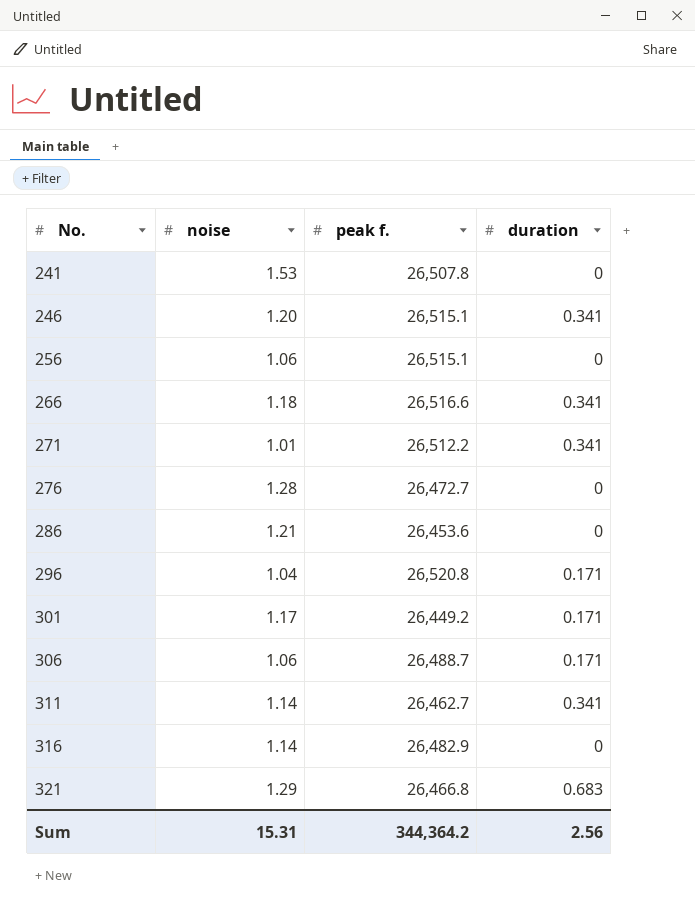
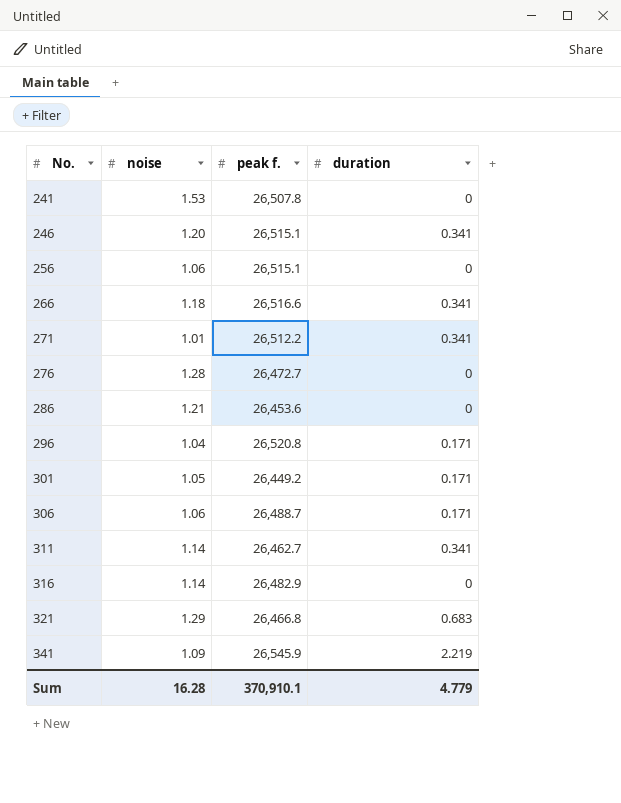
301 | noise: 1.17 -> 1.05
row 341: none -> 1.09 | 26,545.9 | 2.219
Sum | noise: 15.31 -> 16.28
Sum | peak f.: 344,364.2 -> 370,910.1
Sum | duration: 2.56 -> 4.779

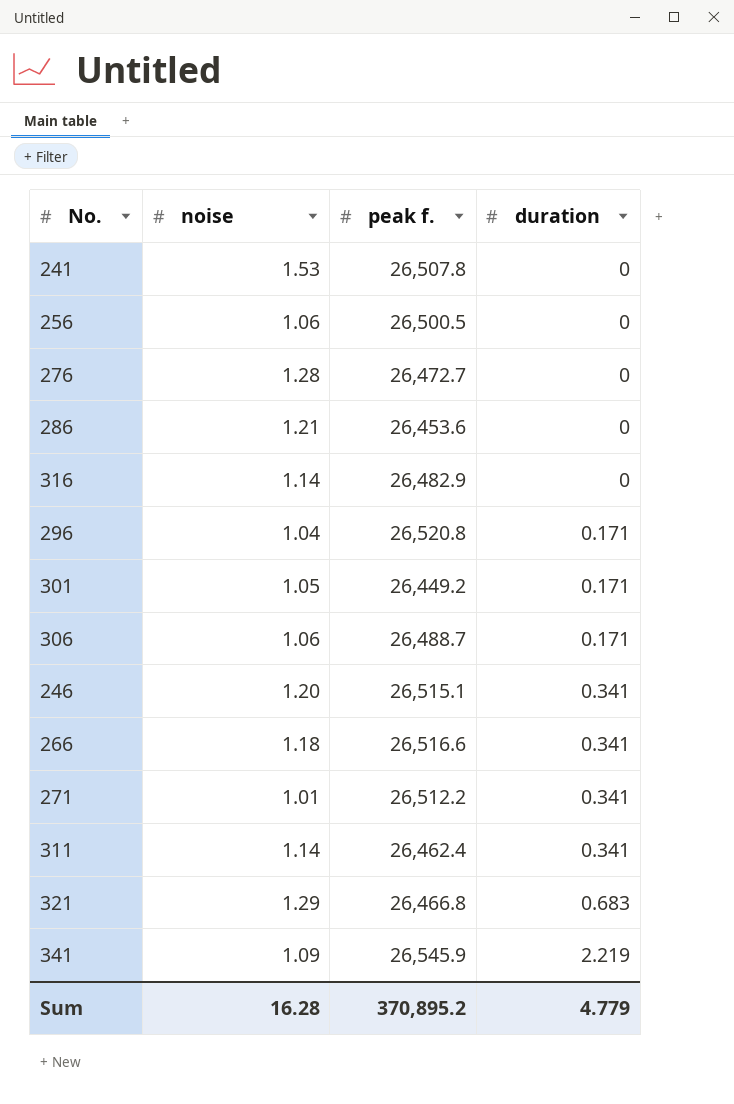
row order: No. ascending -> duration ascending
256 | peak f.: 26,515.1 -> 26,500.5
311 | peak f.: 26,462.7 -> 26,462.4
Sum | peak f.: 370,910.1 -> 370,895.2

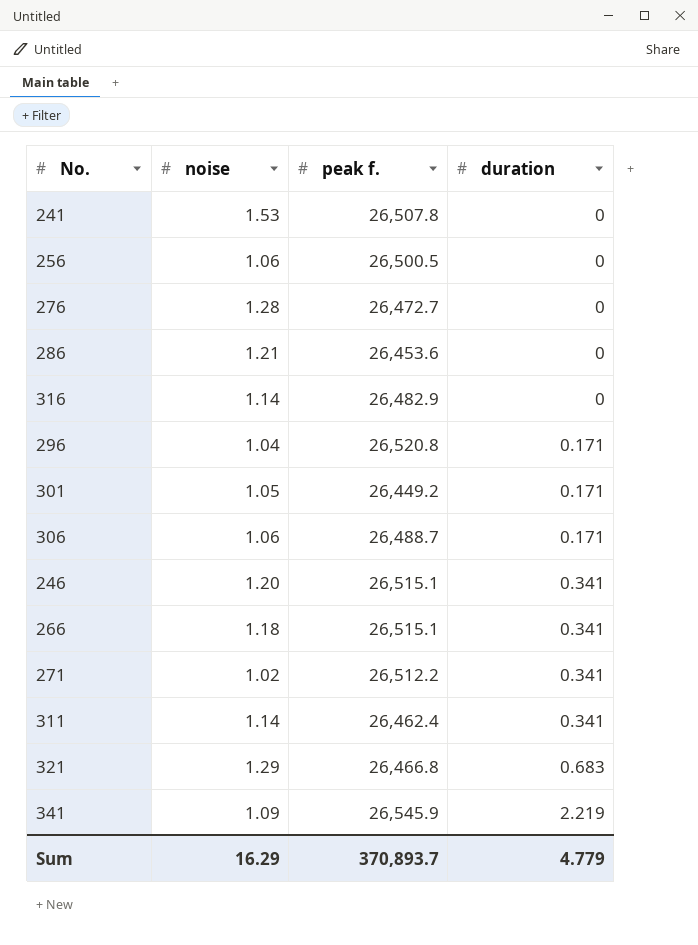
266 | peak f.: 26,516.6 -> 26,515.1
271 | noise: 1.01 -> 1.02
Sum | noise: 16.28 -> 16.29
Sum | peak f.: 370,895.2 -> 370,893.7

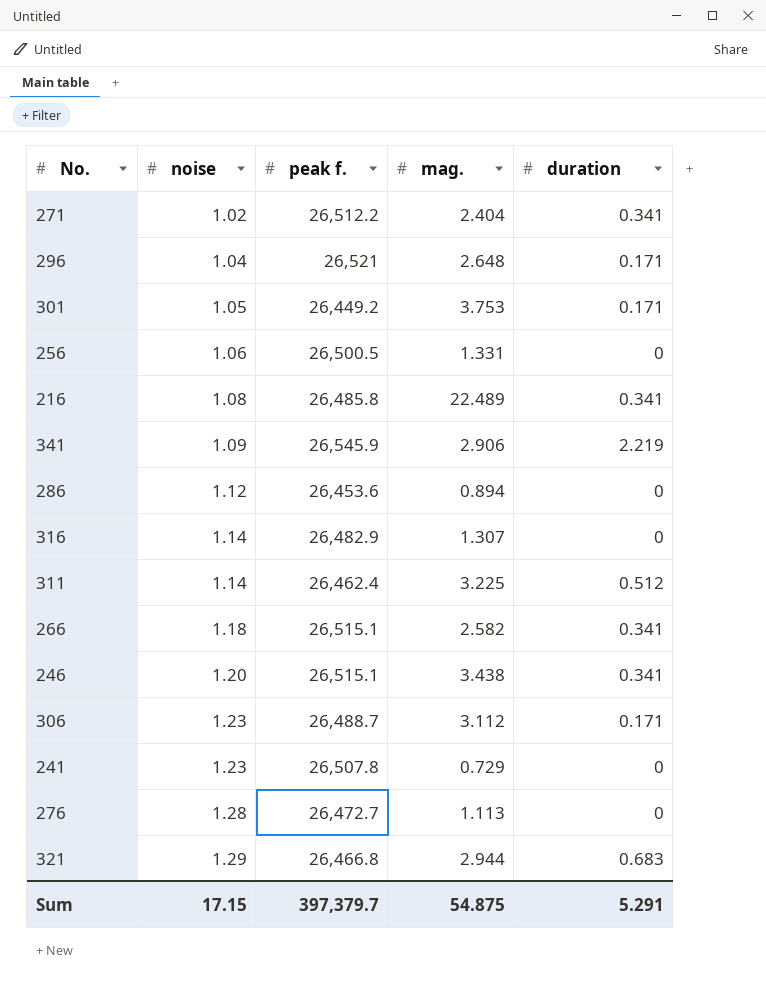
row order: duration ascending -> noise ascending
column mag. | position: none -> 4
296 | peak f.: 26,520.8 -> 26,521
row 216: none -> 1.08 | 26,485.8 | 22.489 | 0.341
286 | noise: 1.21 -> 1.12
311 | duration: 0.341 -> 0.512
306 | noise: 1.06 -> 1.23
241 | noise: 1.53 -> 1.23
Sum | noise: 16.29 -> 17.15
Sum | peak f.: 370,893.7 -> 397,379.7
Sum | duration: 4.779 -> 5.291

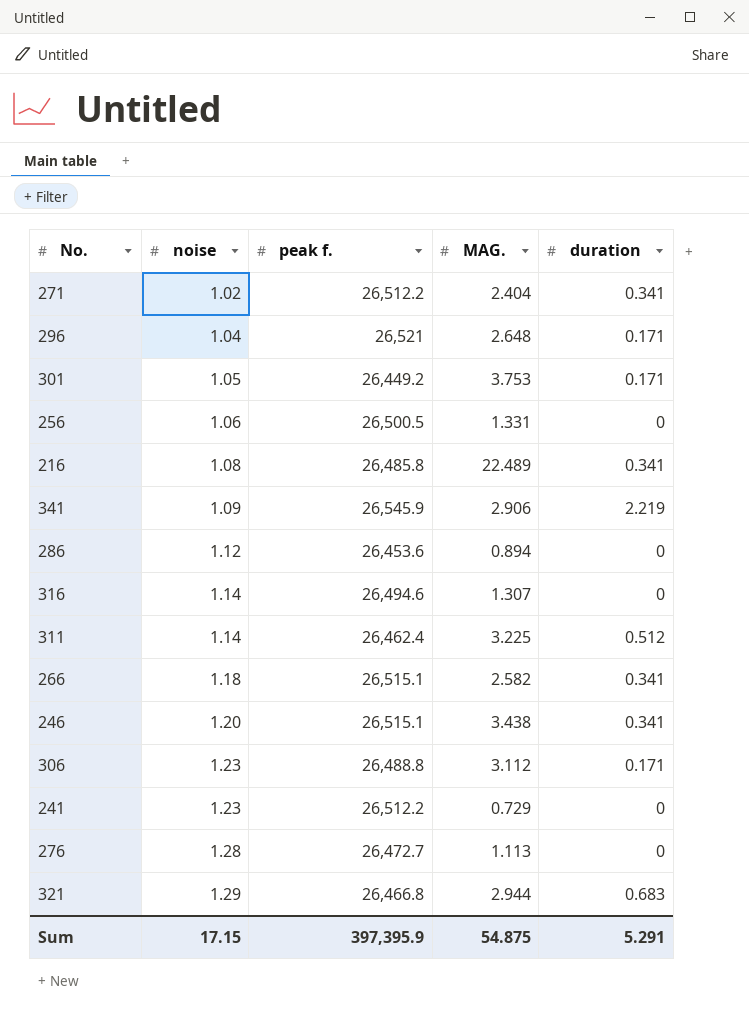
column name: mag. -> MAG.
316 | peak f.: 26,482.9 -> 26,494.6
306 | peak f.: 26,488.7 -> 26,488.8
241 | peak f.: 26,507.8 -> 26,512.2
Sum | peak f.: 397,379.7 -> 397,395.9

